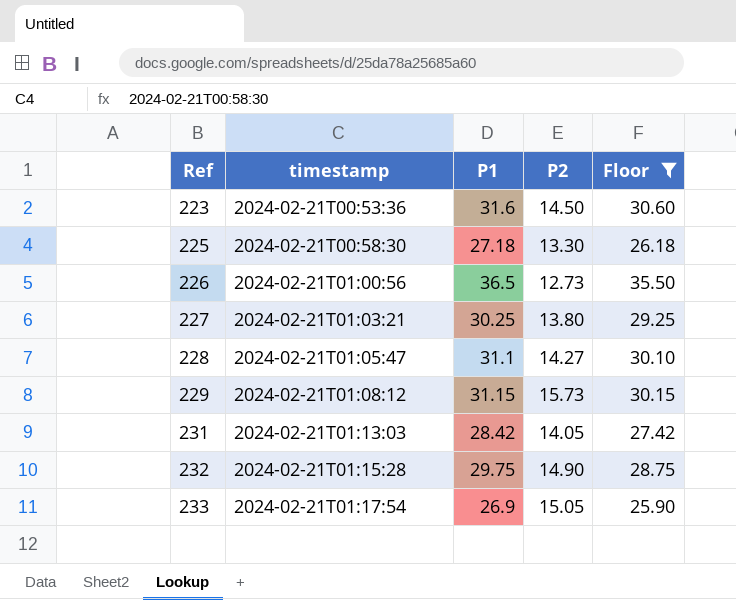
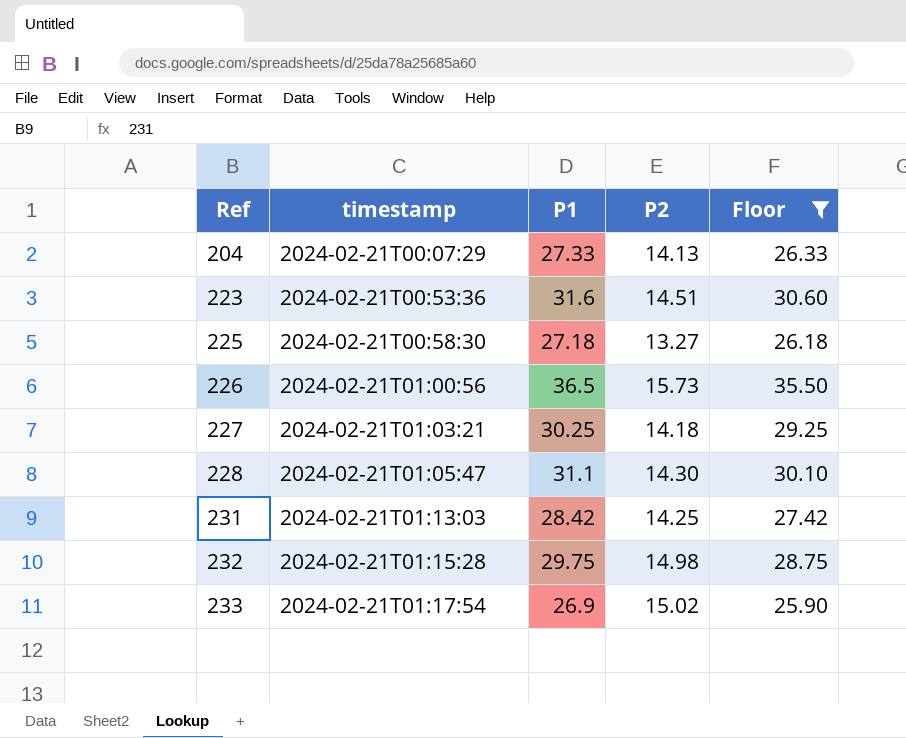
row 229: 2024-02-21T01:08:12 | 31.15 | 15.73 | 30.15 -> none
row 204: none -> 2024-02-21T00:07:29 | 27.33 | 14.13 | 26.33
223 | P2: 14.50 -> 14.51
225 | P2: 13.30 -> 13.27
226 | P2: 12.73 -> 15.73
227 | P2: 13.80 -> 14.18
228 | P2: 14.27 -> 14.30
231 | P2: 14.05 -> 14.25
232 | P2: 14.90 -> 14.98
233 | P2: 15.05 -> 15.02

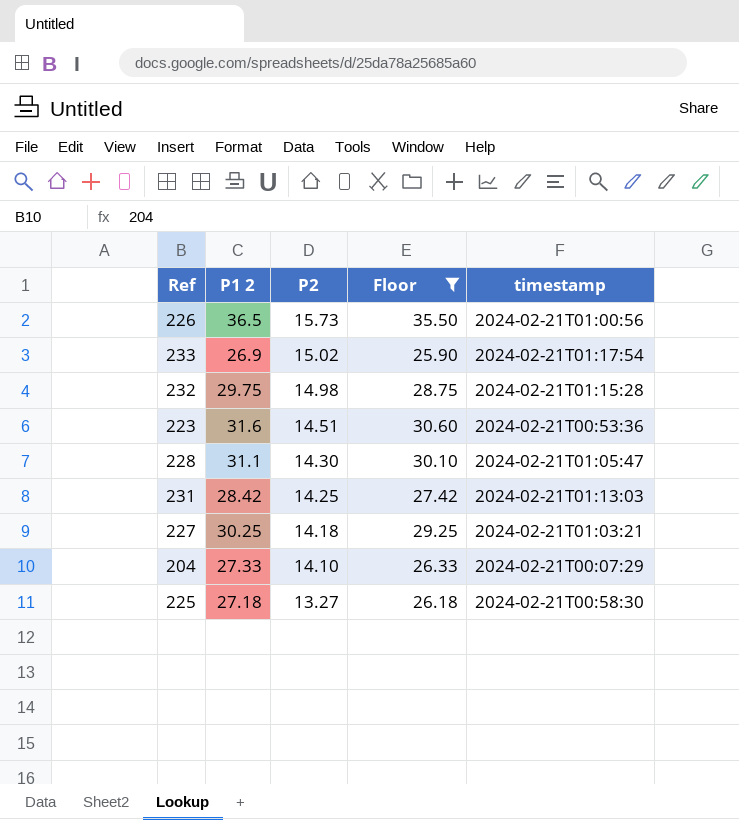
row order: Ref ascending -> P2 descending
column name: P1 -> P1 2
column timestamp | position: 2 -> 5
204 | P2: 14.13 -> 14.10

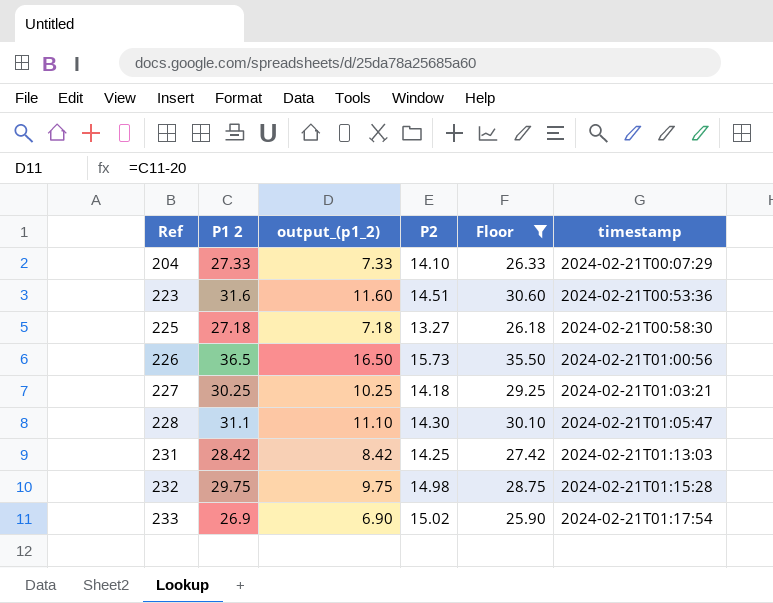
row order: P2 descending -> Ref ascending
column output_(p1_2) | formula: none -> [P1 2] - 20

